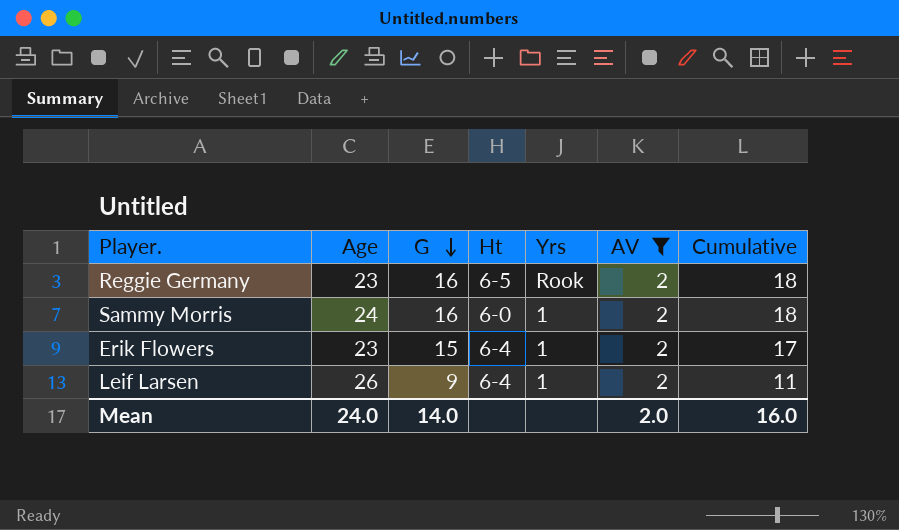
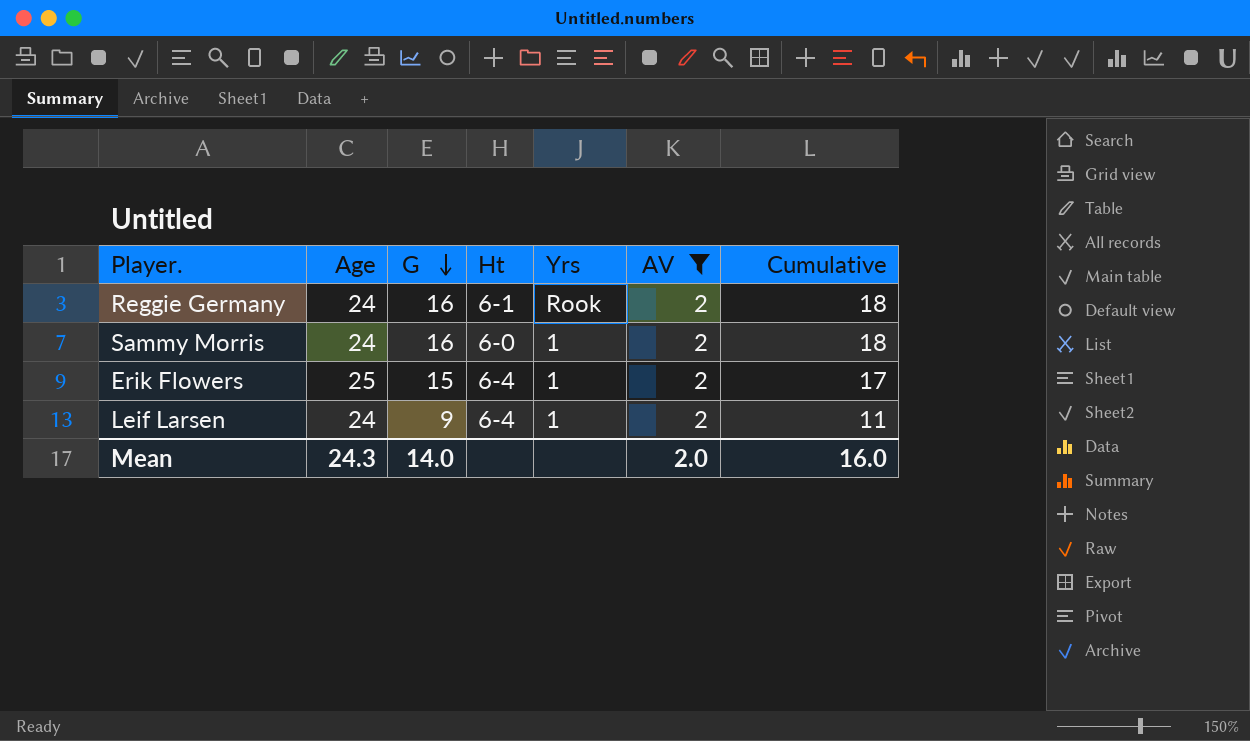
Reggie Germany | Age: 23 -> 24
Reggie Germany | Ht: 6-5 -> 6-1
Erik Flowers | Age: 23 -> 25
Leif Larsen | Age: 26 -> 24
Mean | Age: 24.0 -> 24.3

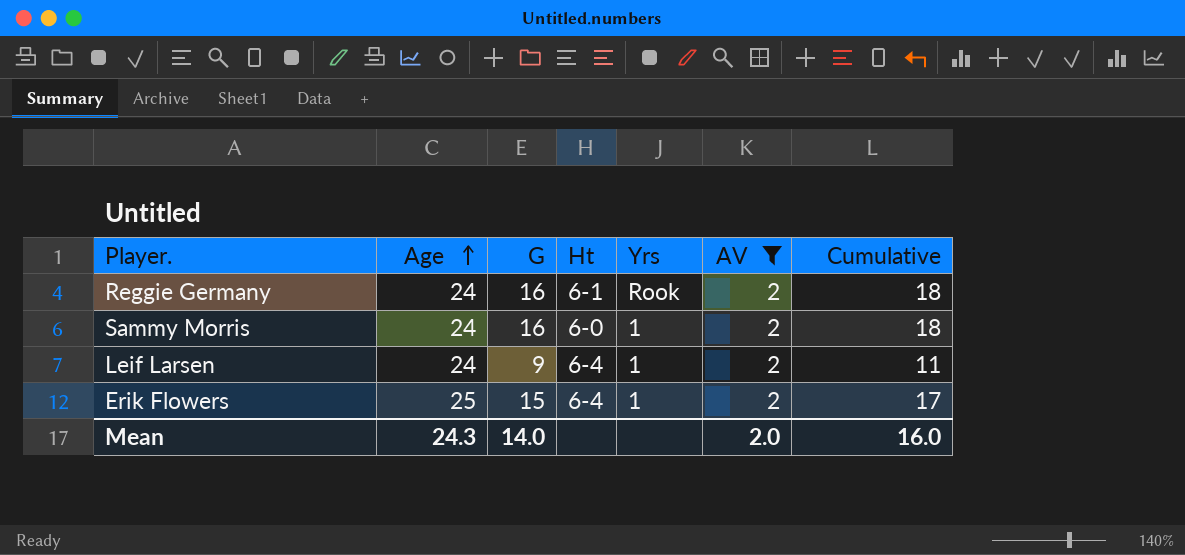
row order: G descending -> Age ascending

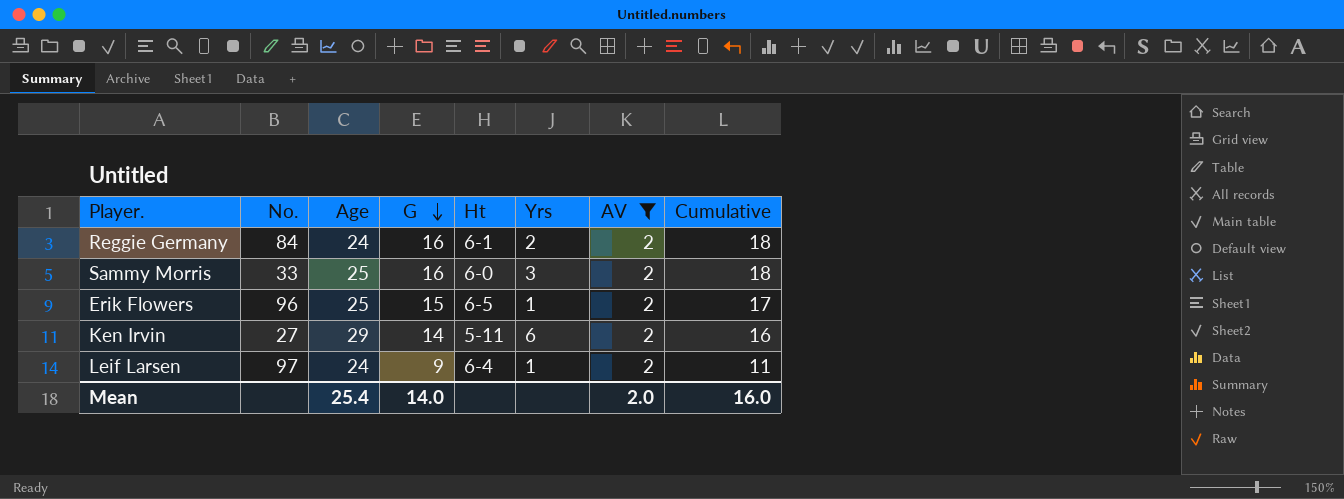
row order: Age ascending -> G descending
column No. | position: none -> 2
Reggie Germany | Yrs: Rook -> 2
Sammy Morris | Age: 24 -> 25
Sammy Morris | Yrs: 1 -> 3
Erik Flowers | Ht: 6-4 -> 6-5
row Ken Irvin: none -> 27 | 29 | 14 | 5-11 | 6 | 2 | 16
Mean | Age: 24.3 -> 25.4

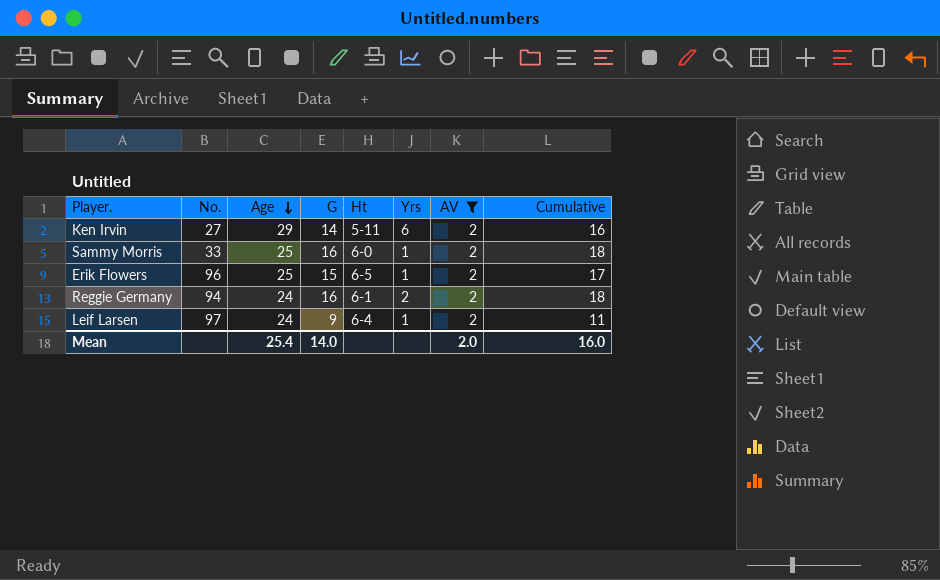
row order: G descending -> Age descending
Sammy Morris | Yrs: 3 -> 1
Reggie Germany | No.: 84 -> 94

